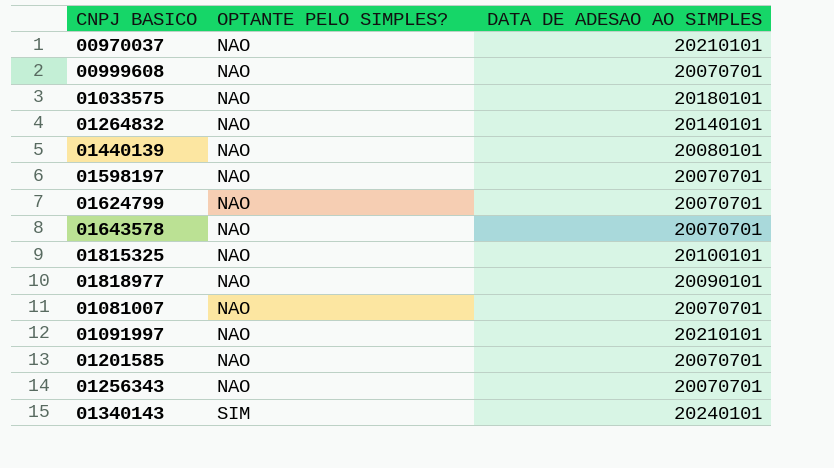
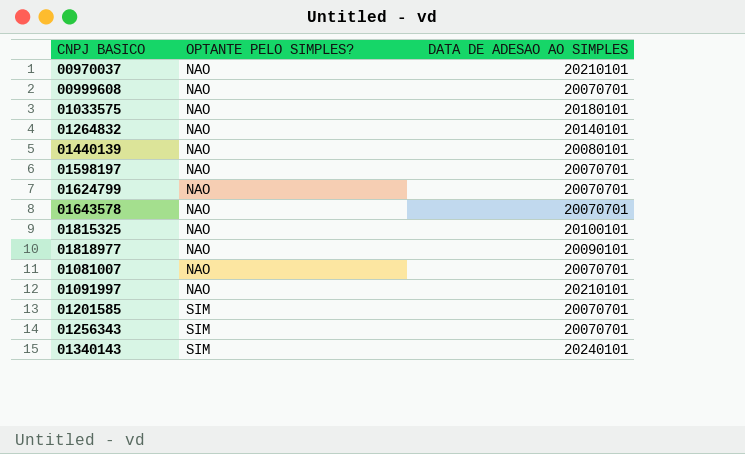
01201585 | OPTANTE PELO SIMPLES?: NAO -> SIM
01256343 | OPTANTE PELO SIMPLES?: NAO -> SIM

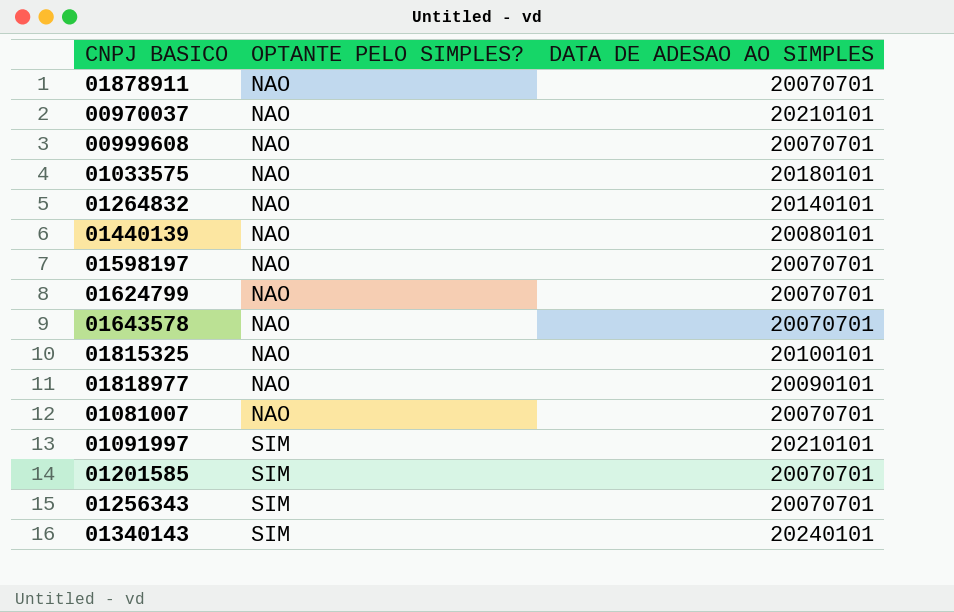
row 01878911: none -> NAO | 20070701
01091997 | OPTANTE PELO SIMPLES?: NAO -> SIM

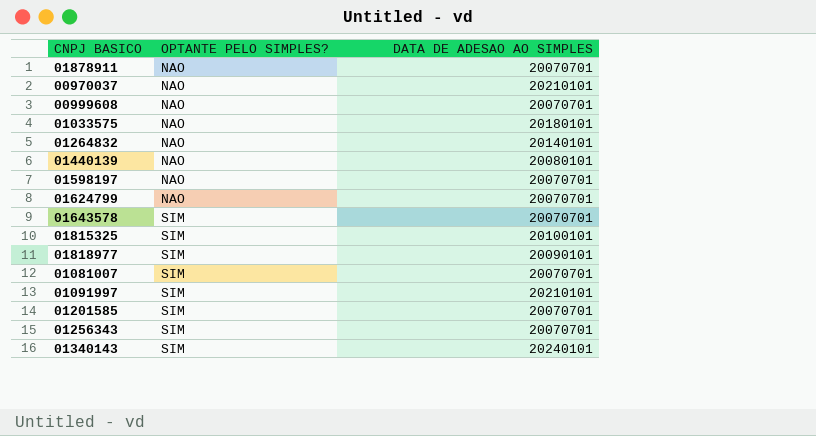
01643578 | OPTANTE PELO SIMPLES?: NAO -> SIM
01815325 | OPTANTE PELO SIMPLES?: NAO -> SIM
01818977 | OPTANTE PELO SIMPLES?: NAO -> SIM
01081007 | OPTANTE PELO SIMPLES?: NAO -> SIM

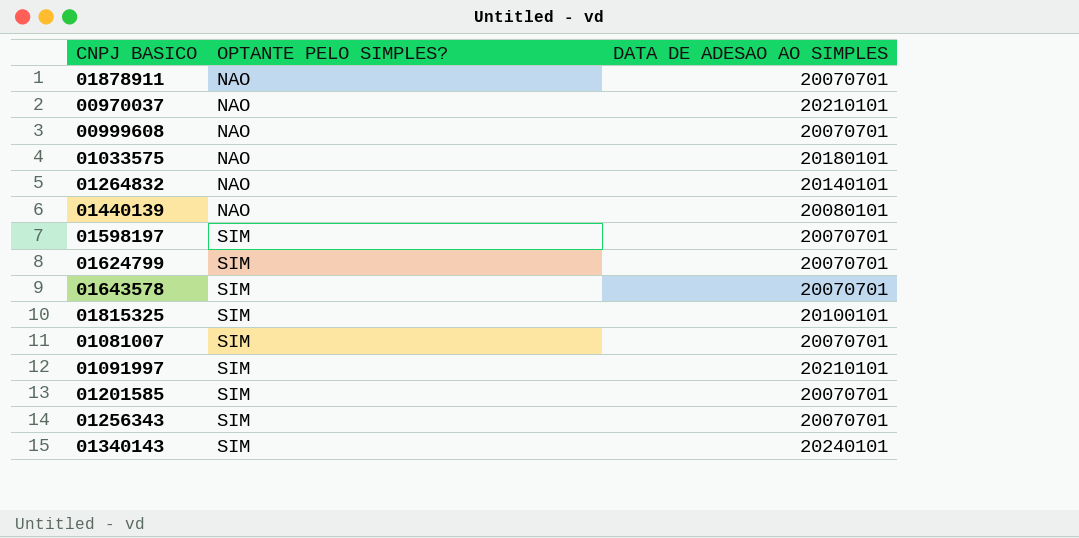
row 01818977: SIM | 20090101 -> none
01598197 | OPTANTE PELO SIMPLES?: NAO -> SIM
01624799 | OPTANTE PELO SIMPLES?: NAO -> SIM

